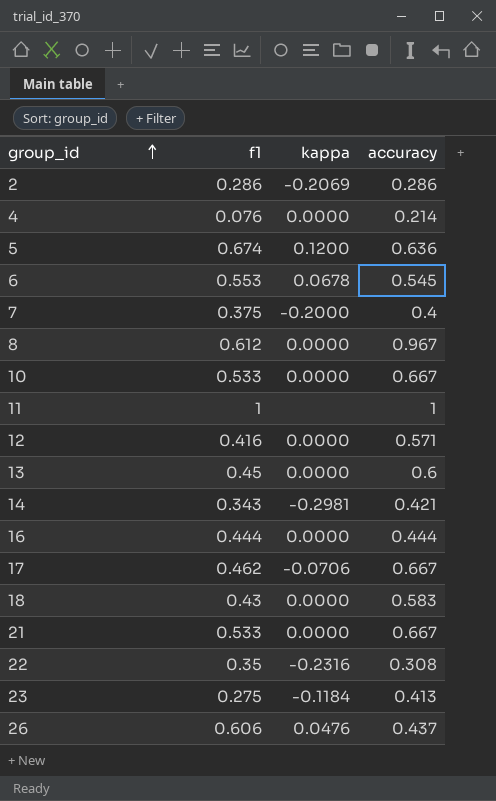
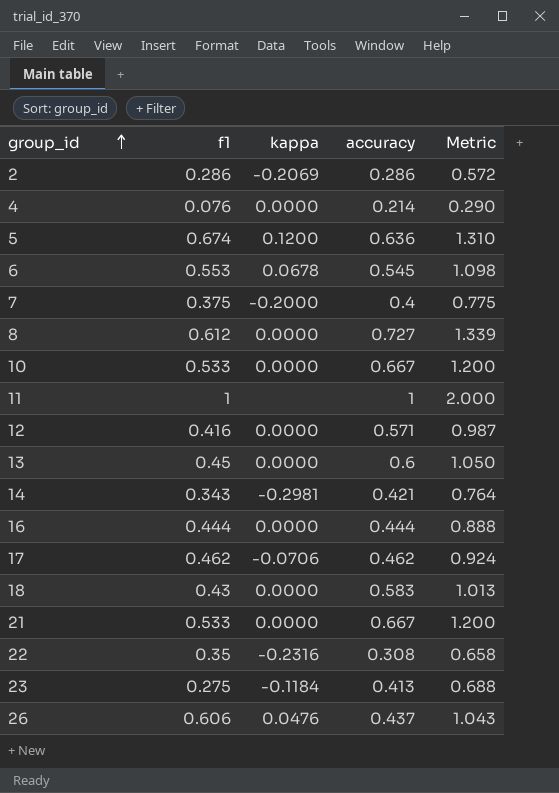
column Metric | formula: none -> [f1] + [accuracy]
8 | accuracy: 0.967 -> 0.727
17 | accuracy: 0.667 -> 0.462

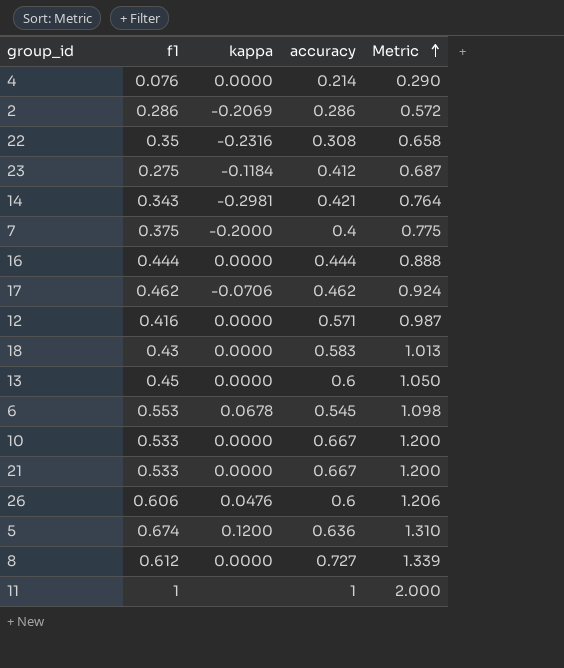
row order: group_id ascending -> Metric ascending
23 | accuracy: 0.413 -> 0.412
23 | Metric: 0.688 -> 0.687
26 | accuracy: 0.437 -> 0.6
26 | Metric: 1.043 -> 1.206

